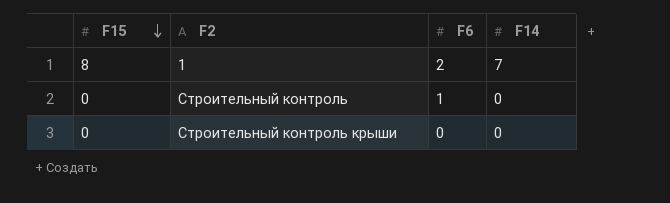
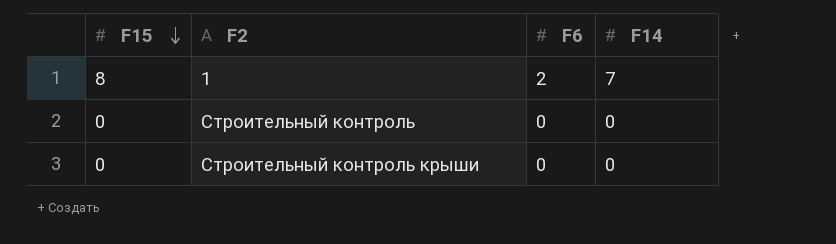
Строительный контроль | F6: 1 -> 0

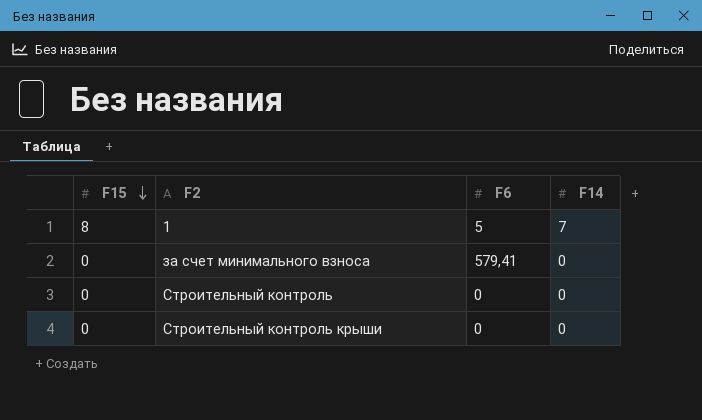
1 | F6: 2 -> 5
row за счет минимального взноса: none -> 0 | 579,41 | 0

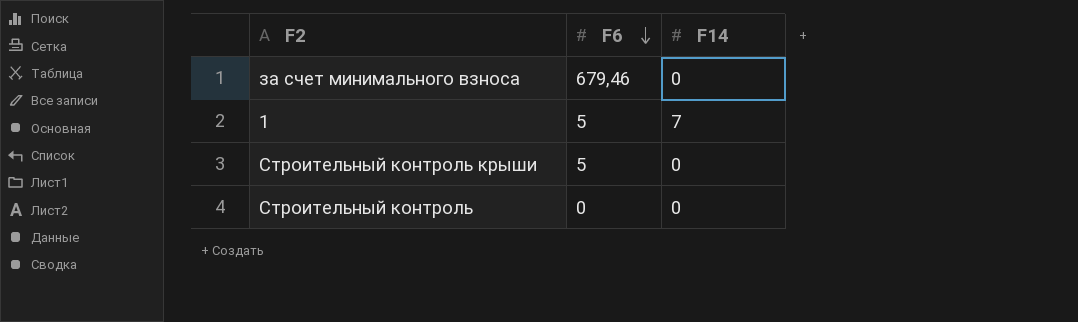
row order: F15 descending -> F6 descending
column F15 | position: 1 -> none
за счет минимального взноса | F6: 579,41 -> 679,46
Строительный контроль крыши | F6: 0 -> 5

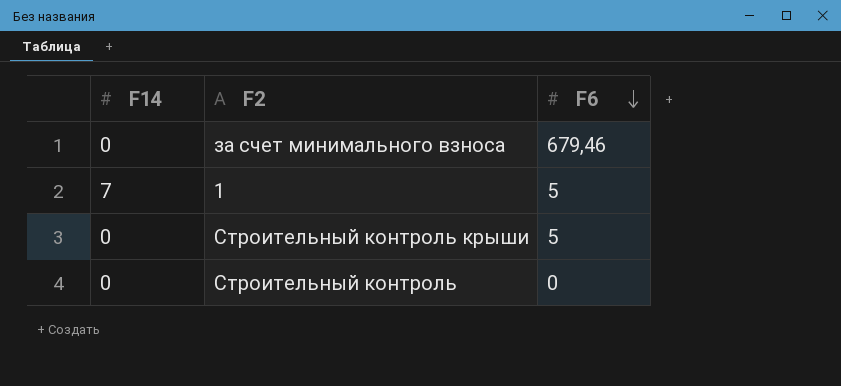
column F14 | position: 3 -> 1

